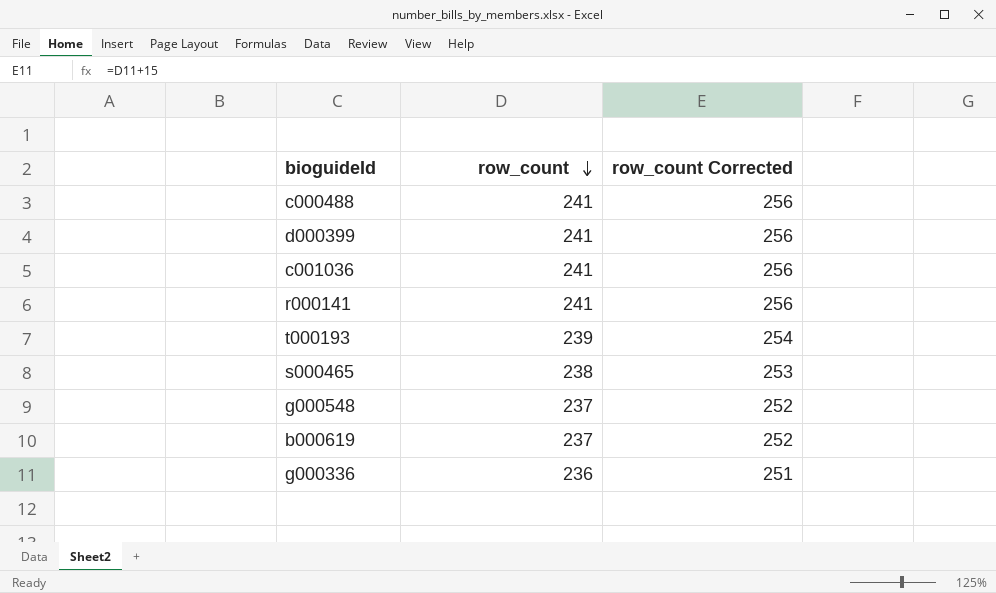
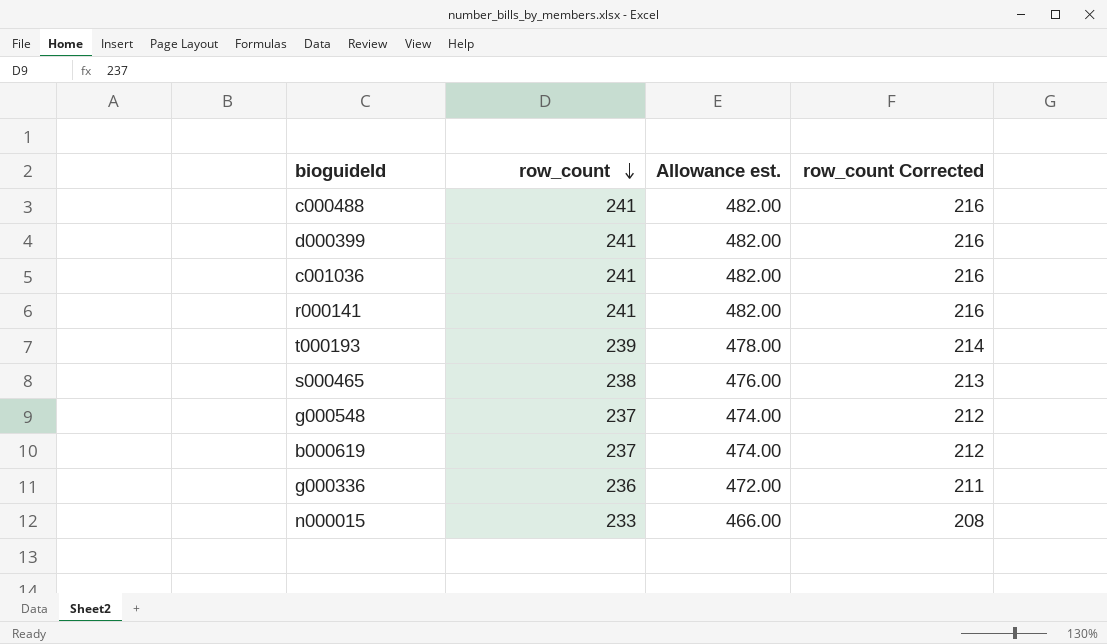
column Allowance est. | formula: none -> [row_count] * 2
column row_count Corrected | formula: [row_count] + 15 -> [row_count] - 25
row n000015: none -> 233 | 466.00 | 208

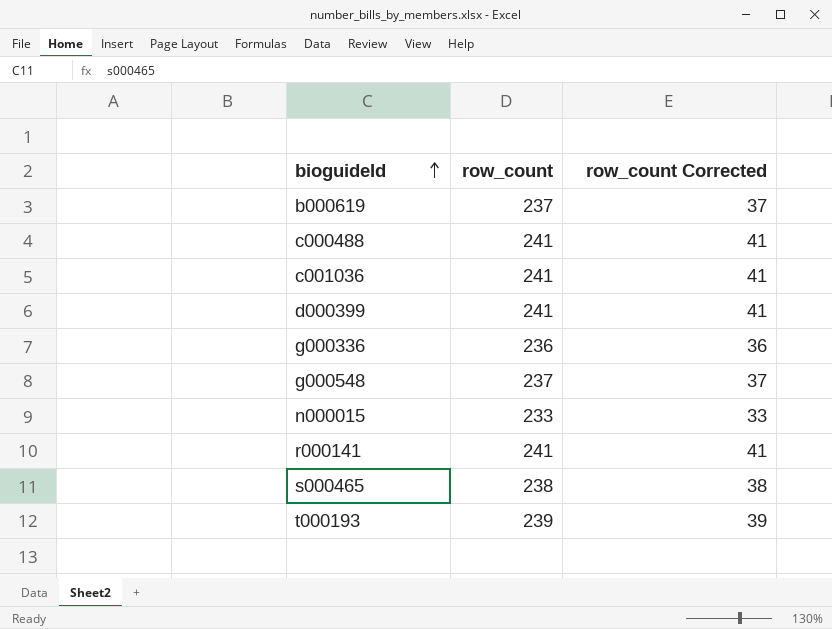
row order: row_count descending -> bioguideId ascending
column Allowance est. | formula: [row_count] * 2 -> none
column row_count Corrected | formula: [row_count] - 25 -> [row_count] - 200

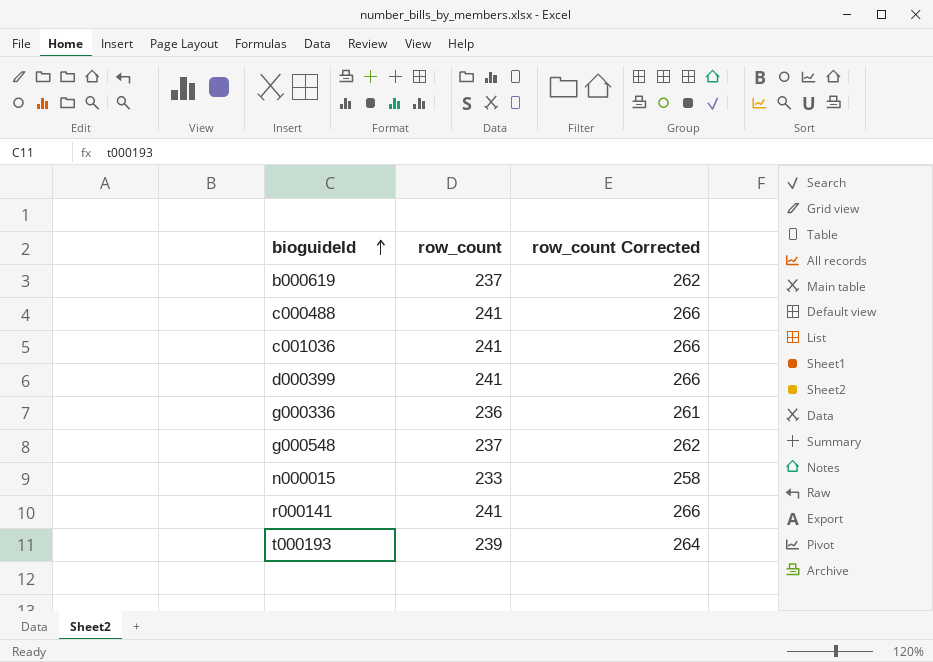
column row_count Corrected | formula: [row_count] - 200 -> [row_count] + 25
row s000465: 238 | 38 -> none

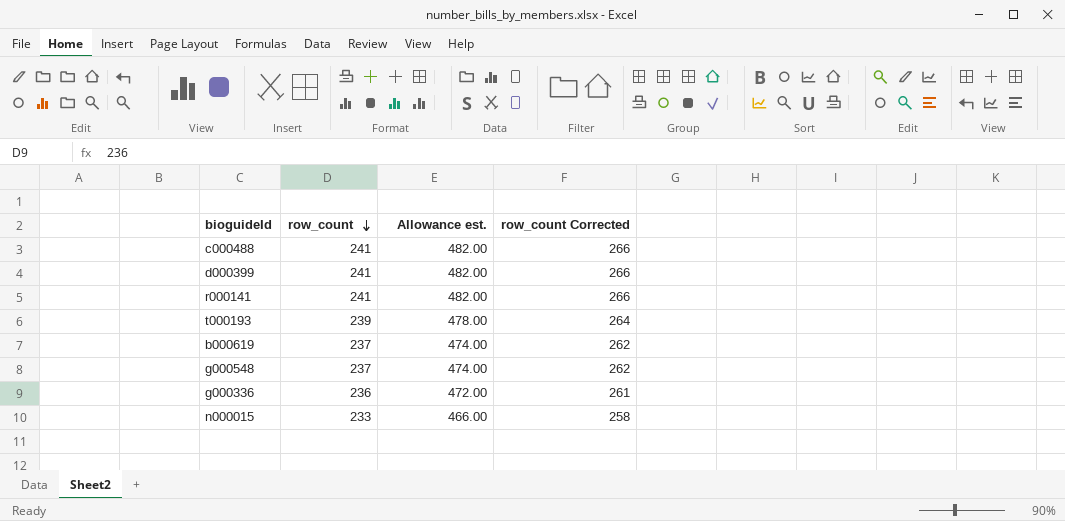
row order: bioguideId ascending -> row_count descending
column Allowance est. | formula: none -> [row_count] * 2
row c001036: 241 | 266 -> none

